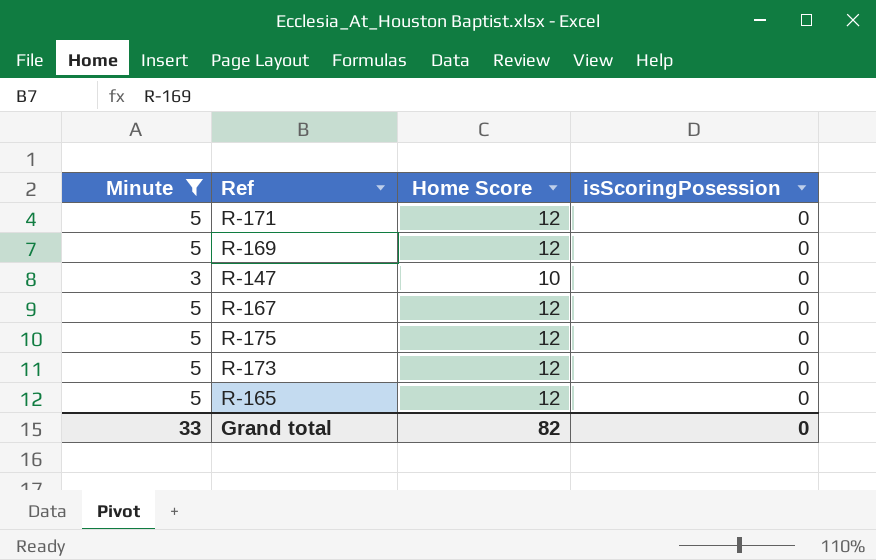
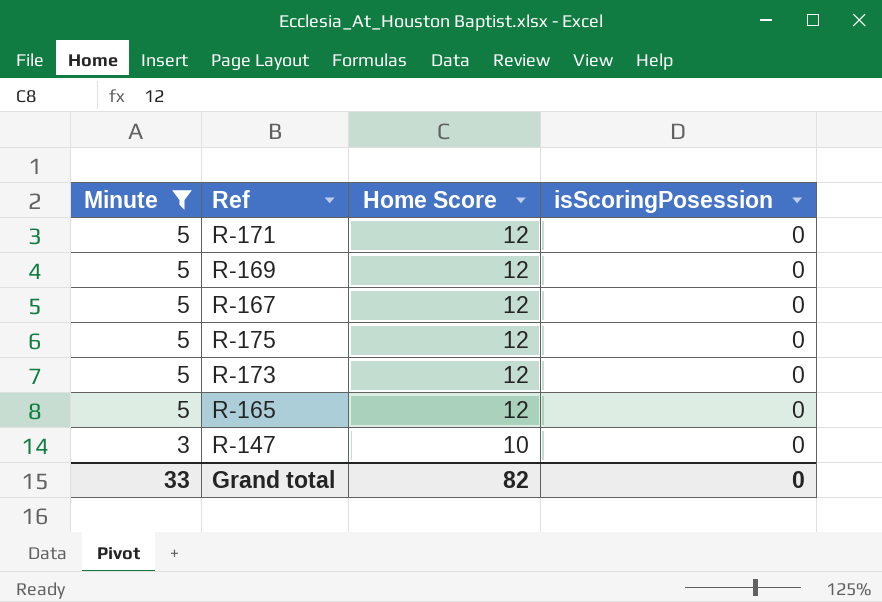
row order: none -> Minute descending

